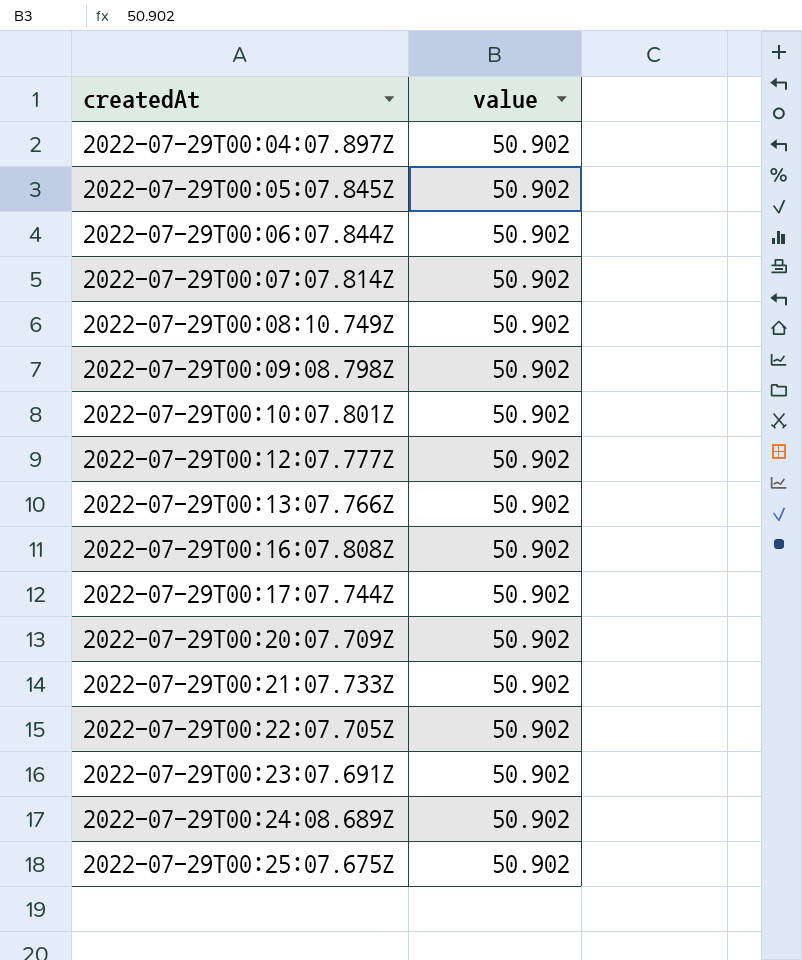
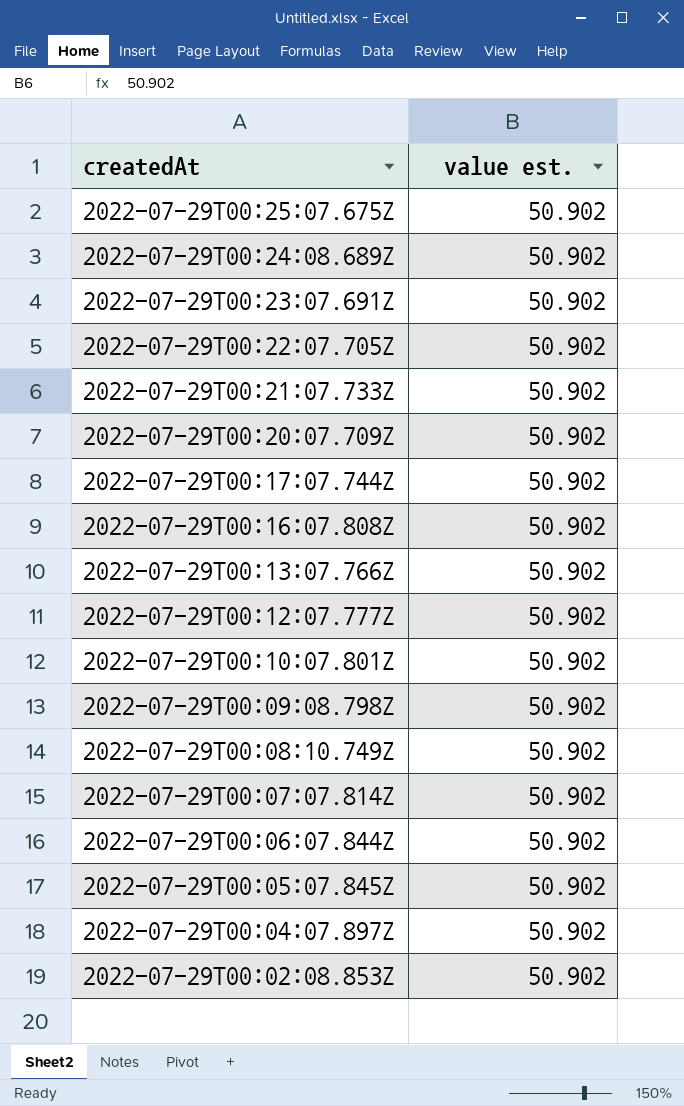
row order: createdAt ascending -> createdAt descending
column name: value -> value est.
row 2022-07-29T00:02:08.853Z: none -> 50.902

